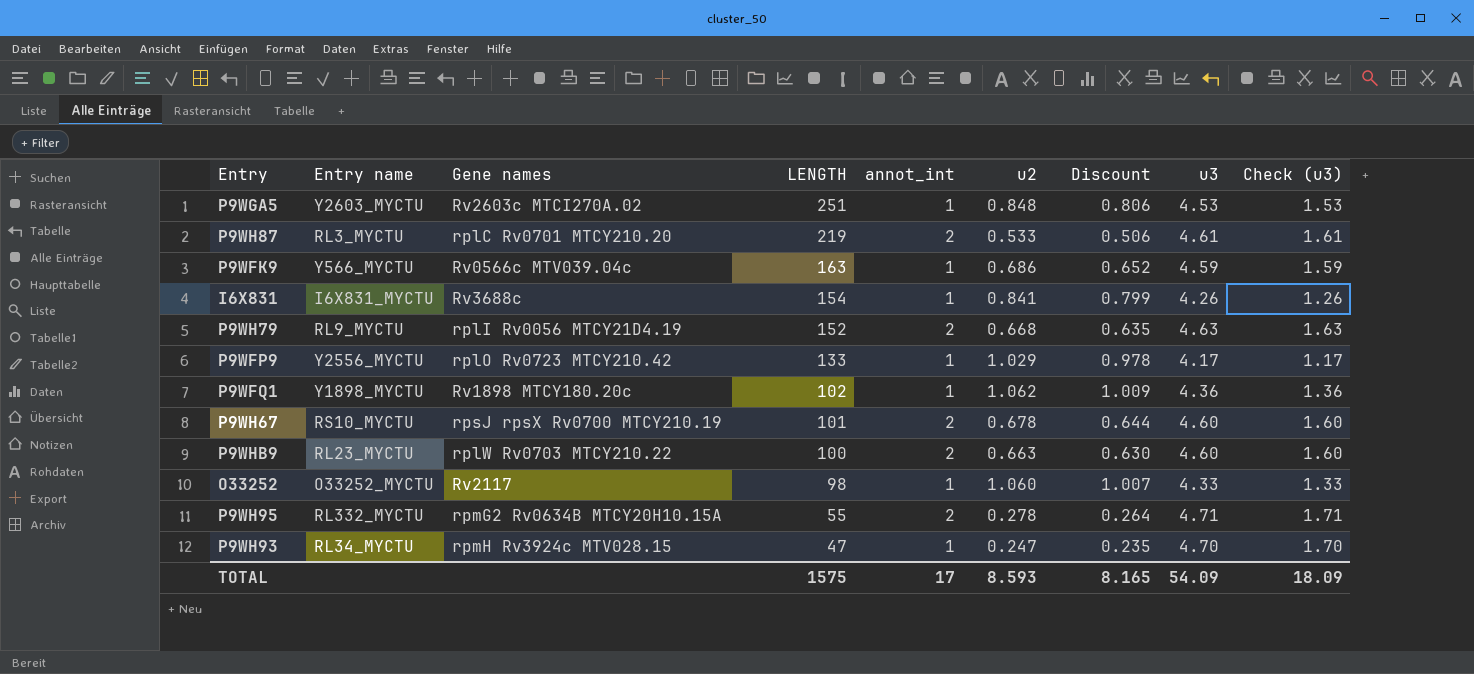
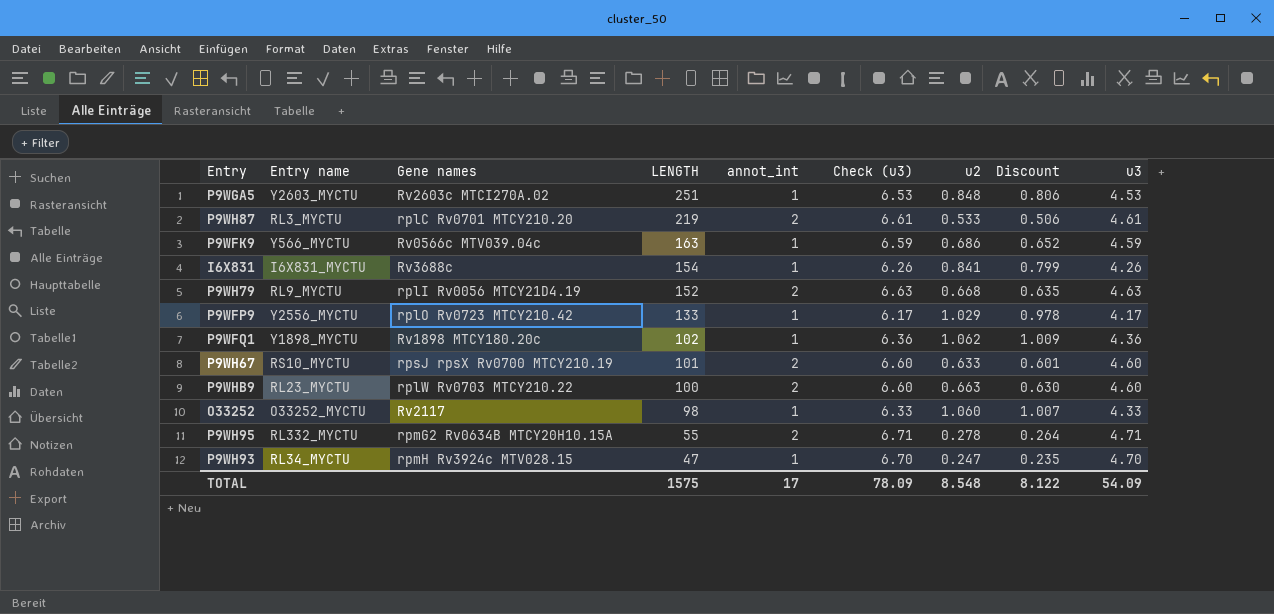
column Check (u3) | formula: [u3] - 3 -> [u3] + 2
column Check (u3) | position: 9 -> 6
P9WH67 | u2: 0.678 -> 0.633
P9WH67 | Discount: 0.644 -> 0.601
TOTAL | Check (u3): 18.09 -> 78.09
TOTAL | u2: 8.593 -> 8.548
TOTAL | Discount: 8.165 -> 8.122

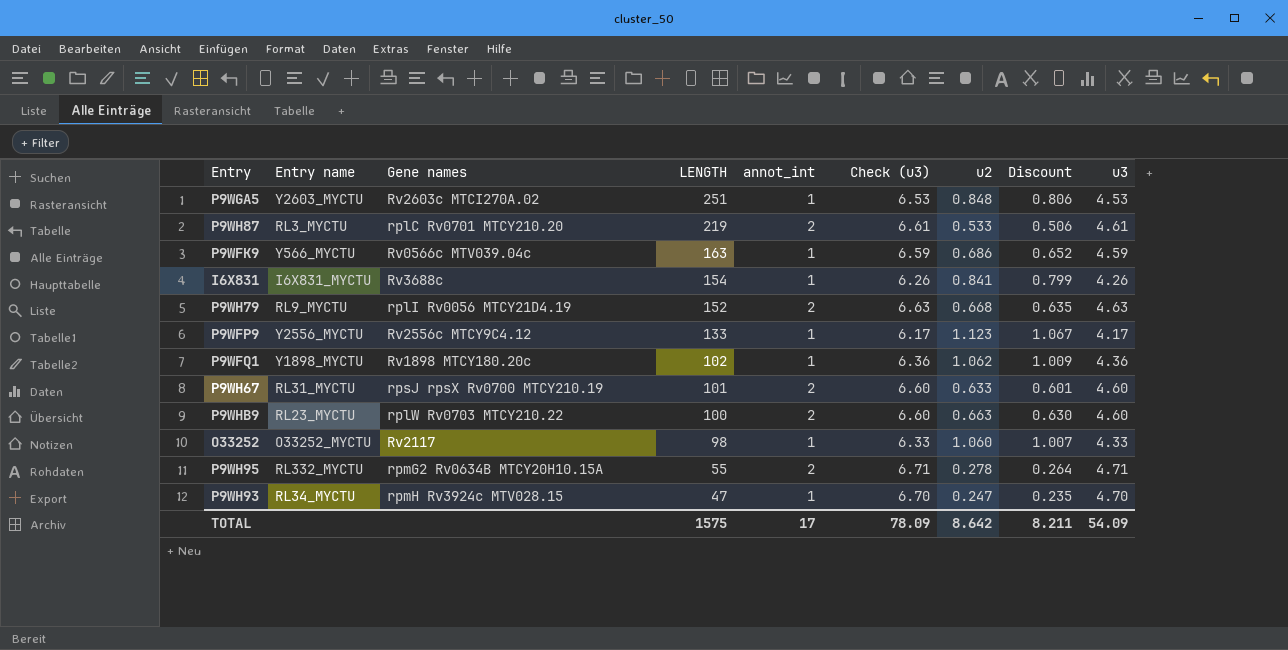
P9WFP9 | Gene names: rplO Rv0723 MTCY210.42 -> Rv2556c MTCY9C4.12
P9WFP9 | u2: 1.029 -> 1.123
P9WFP9 | Discount: 0.978 -> 1.067
P9WH67 | Entry name: RS10_MYCTU -> RL31_MYCTU
TOTAL | u2: 8.548 -> 8.642
TOTAL | Discount: 8.122 -> 8.211

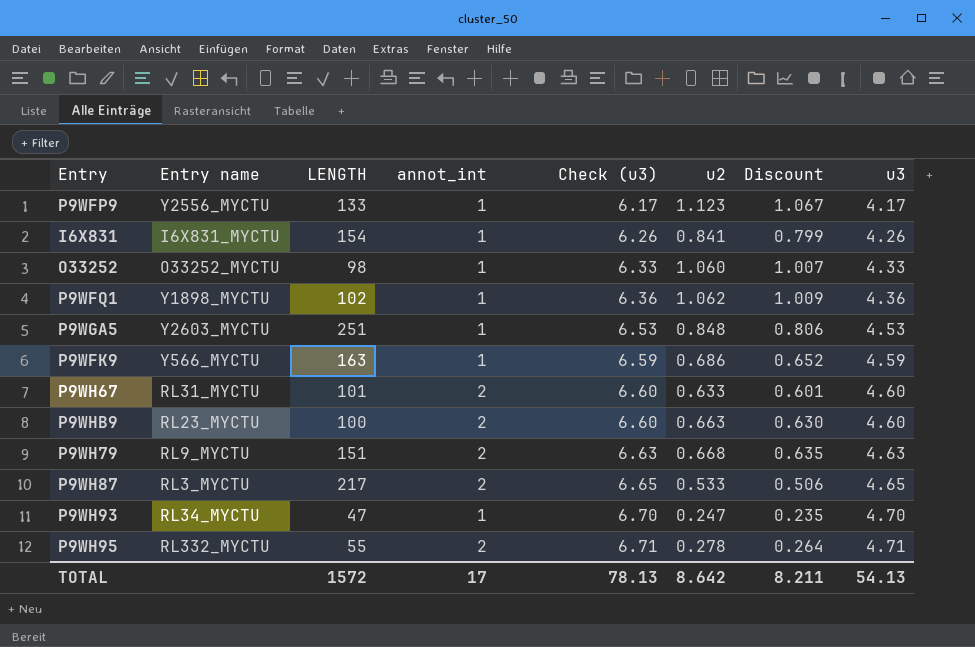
row order: LENGTH descending -> Check (u3) ascending
column Gene names | position: 3 -> none
P9WH79 | LENGTH: 152 -> 151
P9WH87 | LENGTH: 219 -> 217
P9WH87 | Check (u3): 6.61 -> 6.65
P9WH87 | u3: 4.61 -> 4.65
TOTAL | LENGTH: 1575 -> 1572
TOTAL | Check (u3): 78.09 -> 78.13
TOTAL | u3: 54.09 -> 54.13

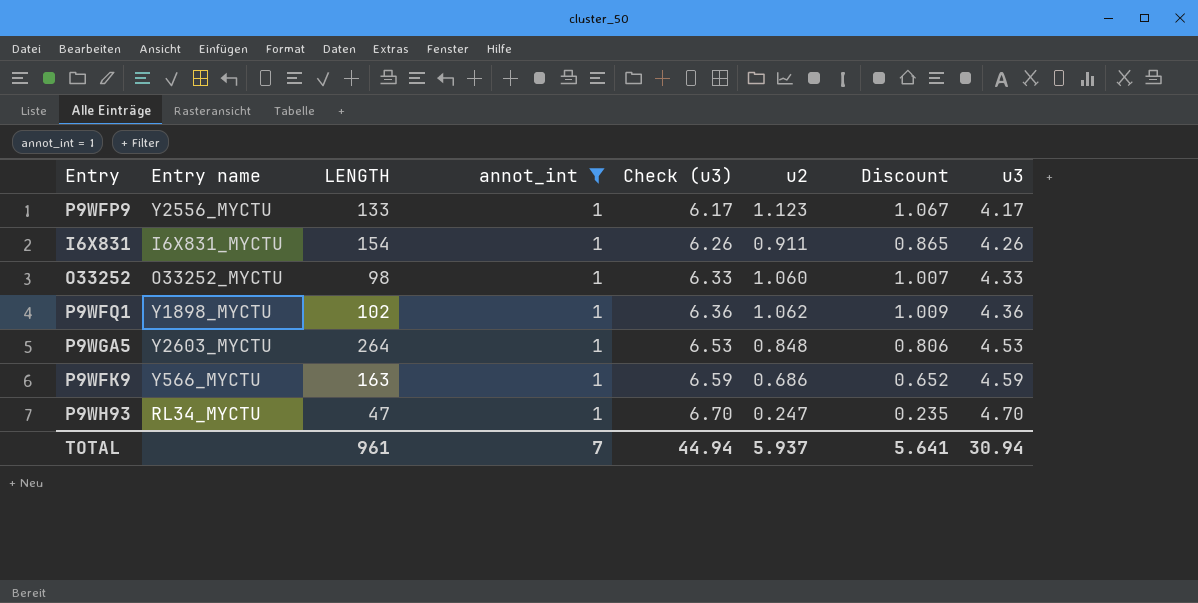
filter: none -> annot_int = 1
I6X831 | u2: 0.841 -> 0.911
I6X831 | Discount: 0.799 -> 0.865
P9WGA5 | LENGTH: 251 -> 264
TOTAL | LENGTH: 1572 -> 961
TOTAL | annot_int: 17 -> 7
TOTAL | Check (u3): 78.13 -> 44.94
TOTAL | u2: 8.642 -> 5.937
TOTAL | Discount: 8.211 -> 5.641
TOTAL | u3: 54.13 -> 30.94

